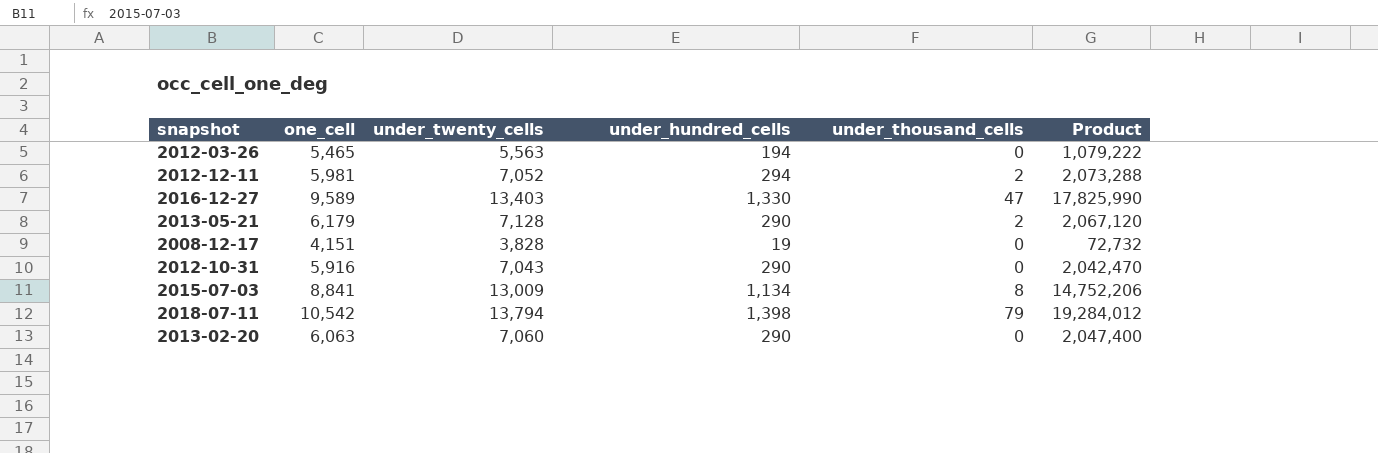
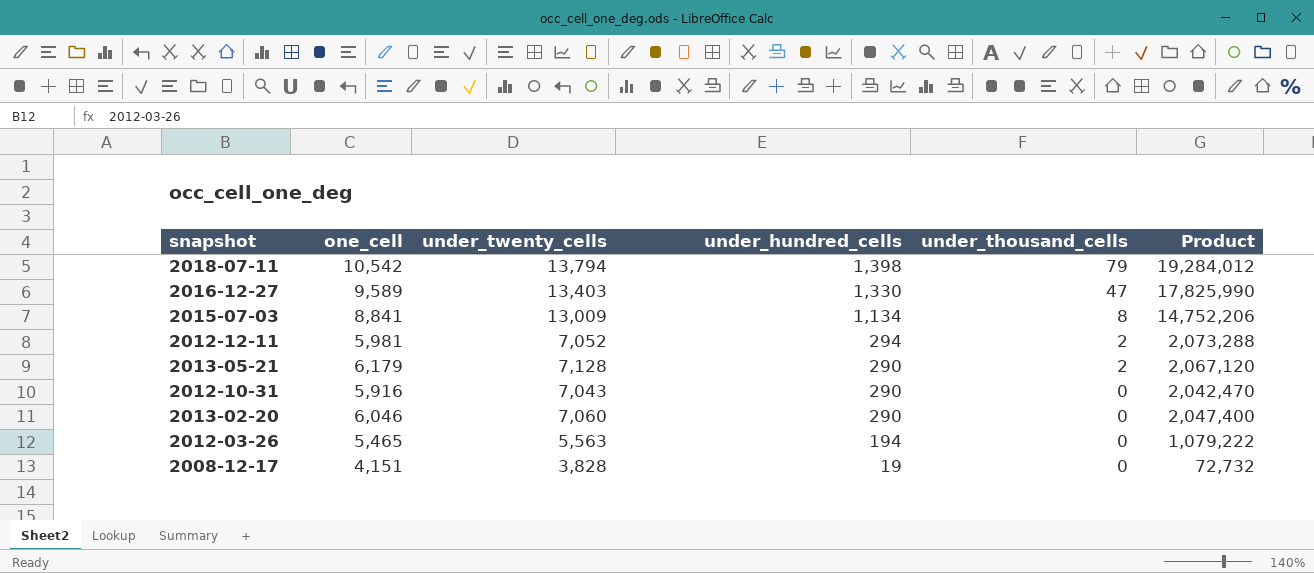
row order: none -> under_hundred_cells descending
2013-02-20 | one_cell: 6,063 -> 6,046

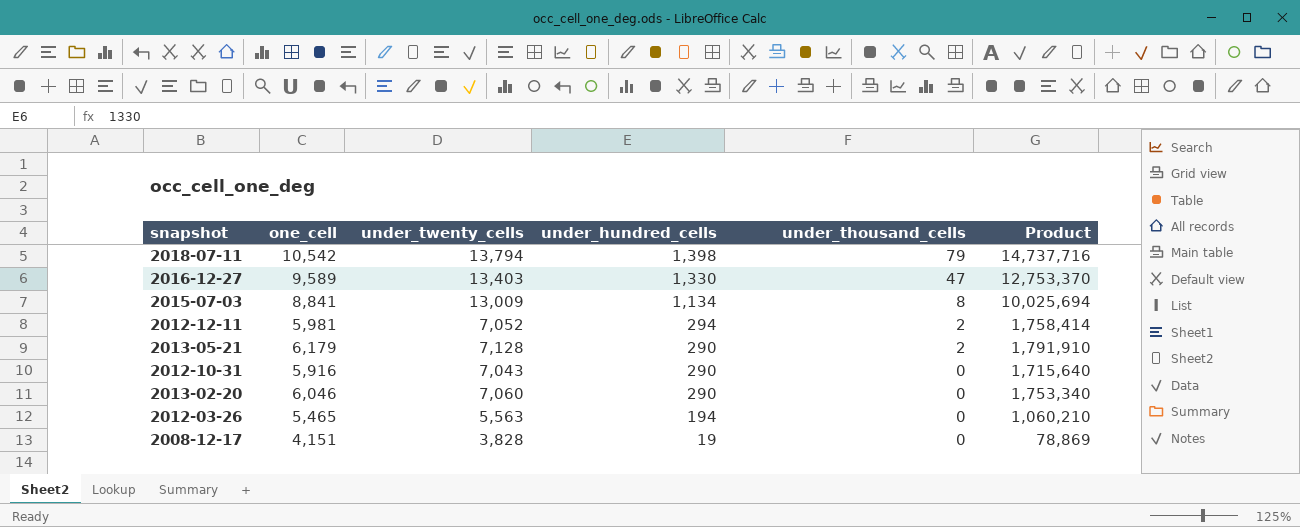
column Product | formula: [under_twenty_cells] * [under_hundred_cells] -> [one_cell] * [under_hundred_cells]

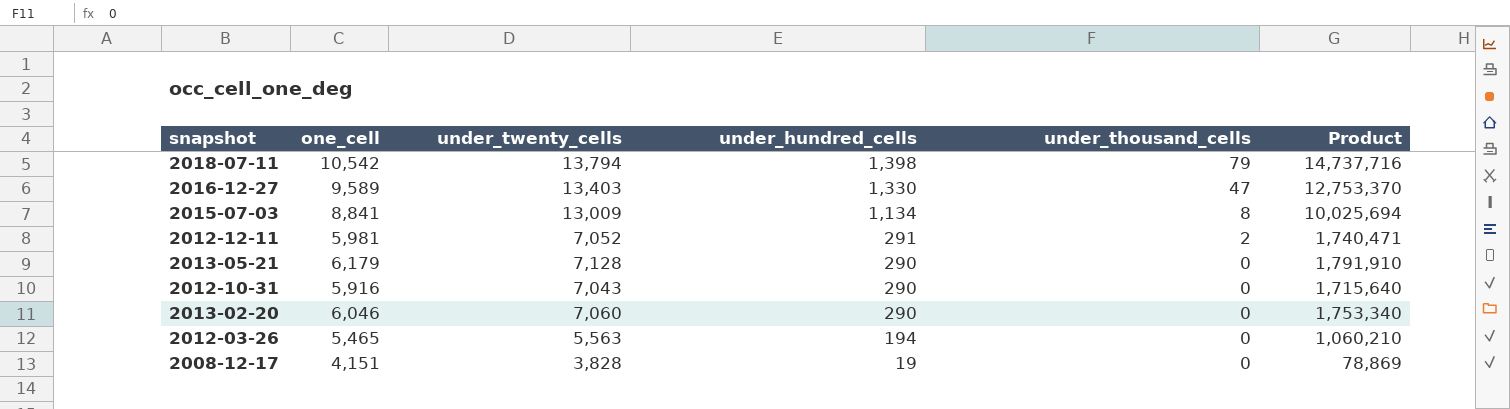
2012-12-11 | under_hundred_cells: 294 -> 291
2012-12-11 | Product: 1,758,414 -> 1,740,471
2013-05-21 | under_thousand_cells: 2 -> 0

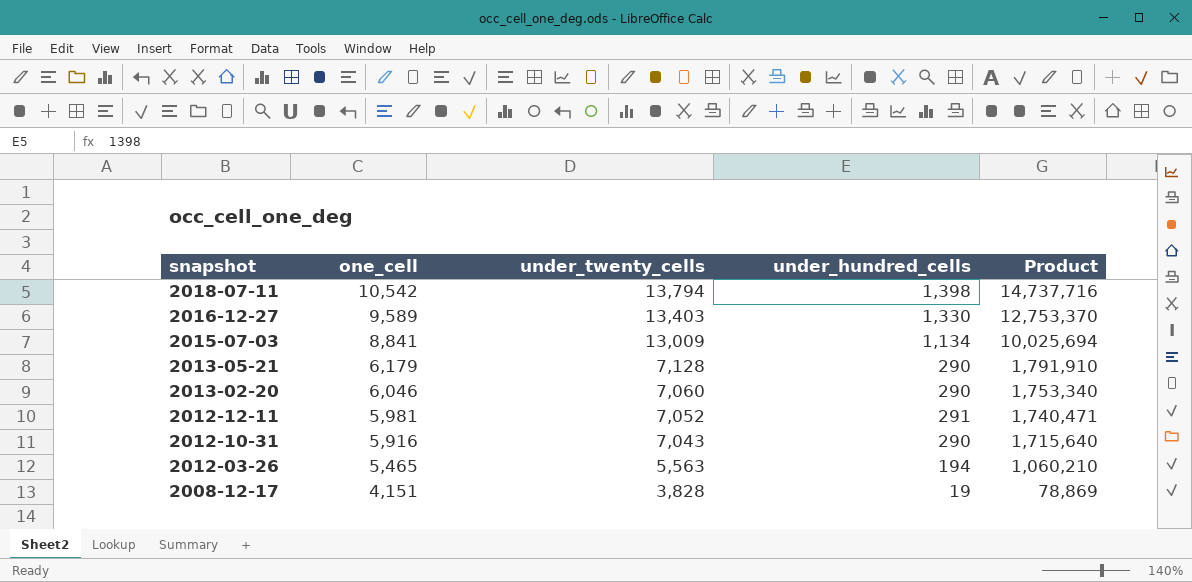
row order: under_hundred_cells descending -> snapshot descending
column under_thousand_cells | position: 5 -> none

